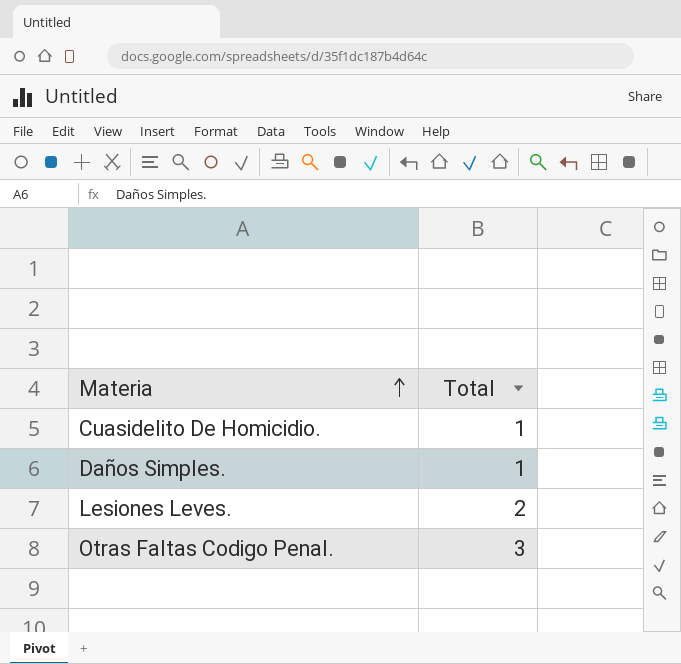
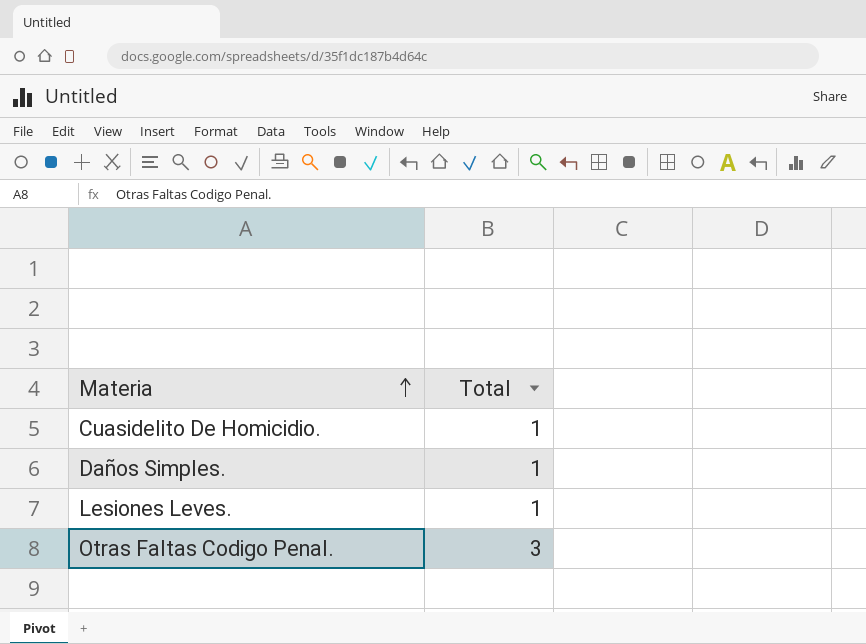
Lesiones Leves. | Total: 2 -> 1

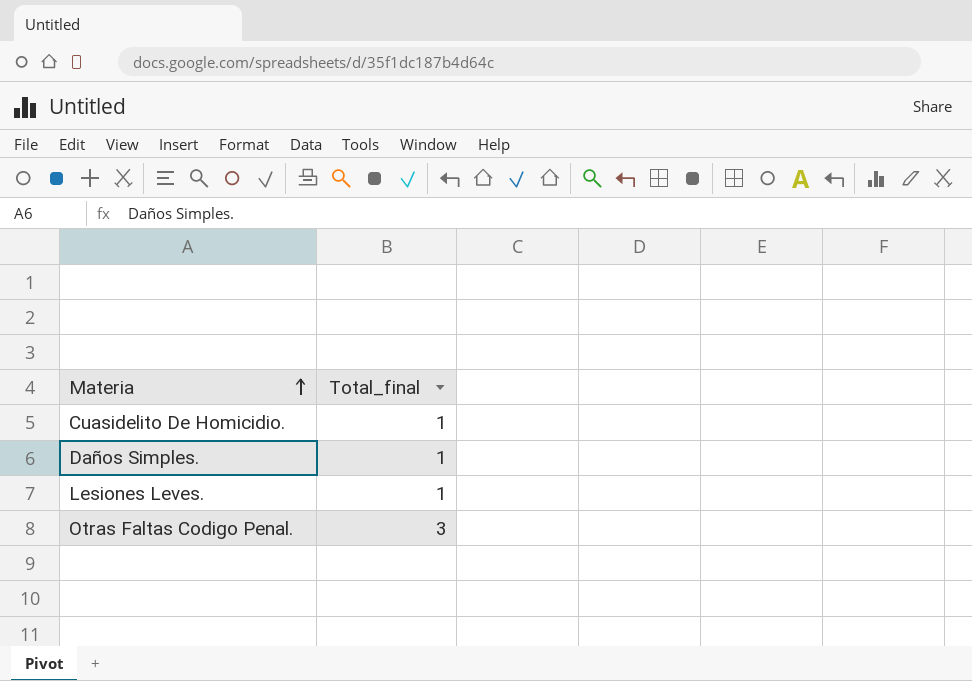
column name: Total -> Total_final

